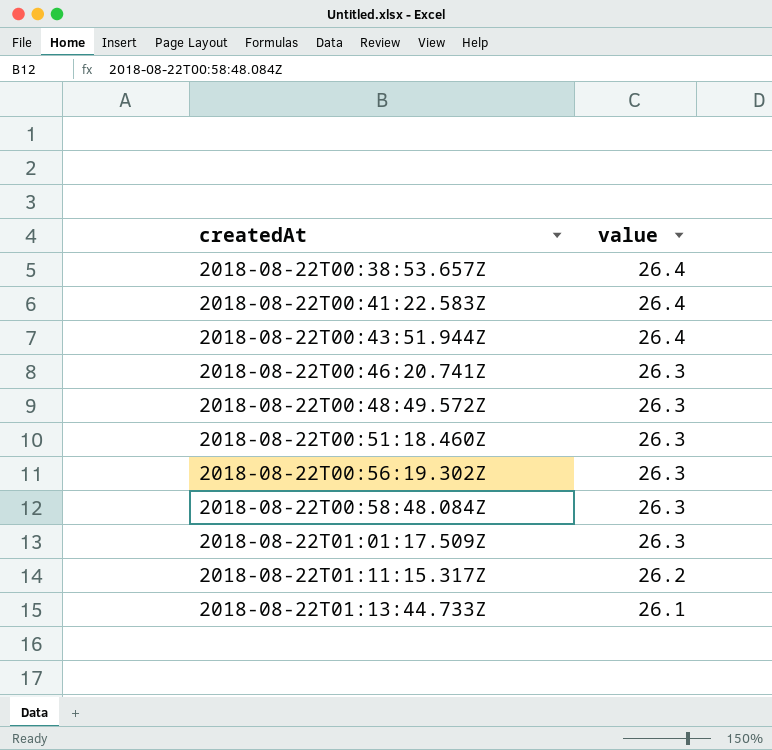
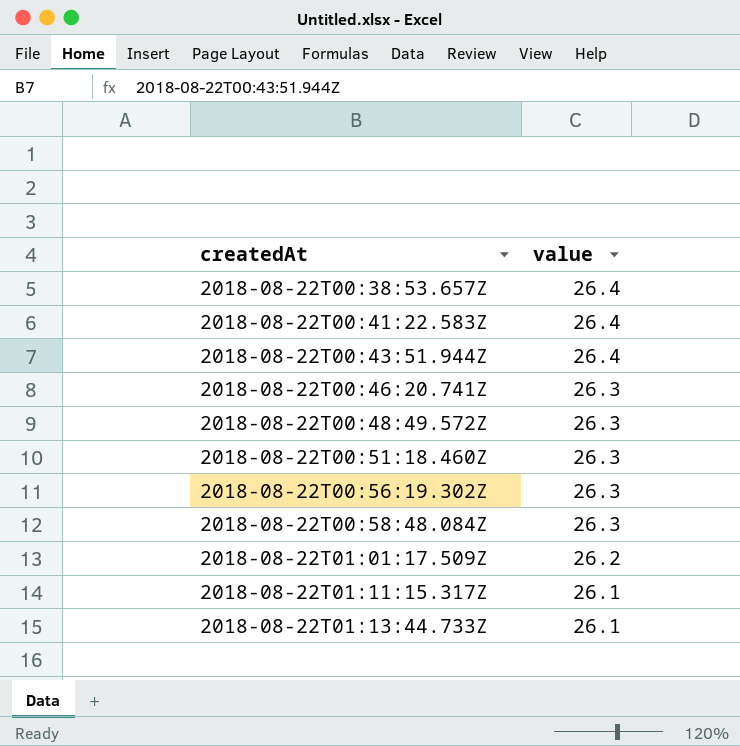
2018-08-22T01:01:17.509Z | value: 26.3 -> 26.2
2018-08-22T01:11:15.317Z | value: 26.2 -> 26.1

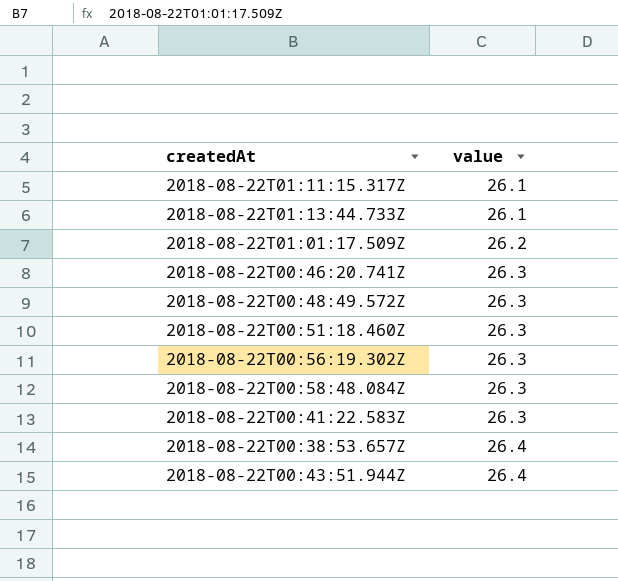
row order: createdAt ascending -> value ascending
2018-08-22T00:41:22.583Z | value: 26.4 -> 26.3

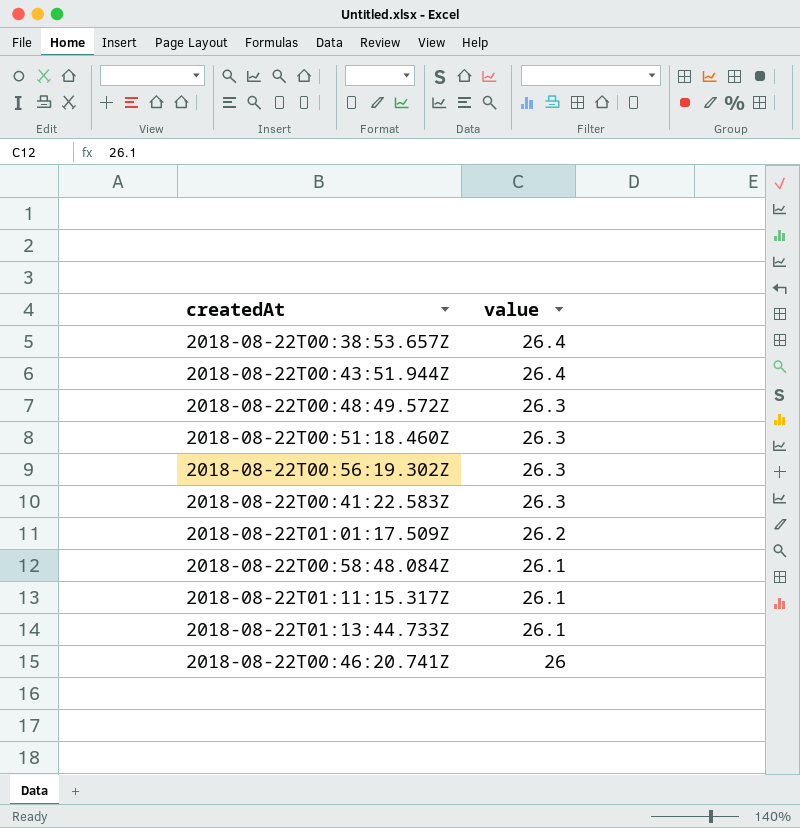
row order: value ascending -> value descending
2018-08-22T00:58:48.084Z | value: 26.3 -> 26.1
2018-08-22T00:46:20.741Z | value: 26.3 -> 26

